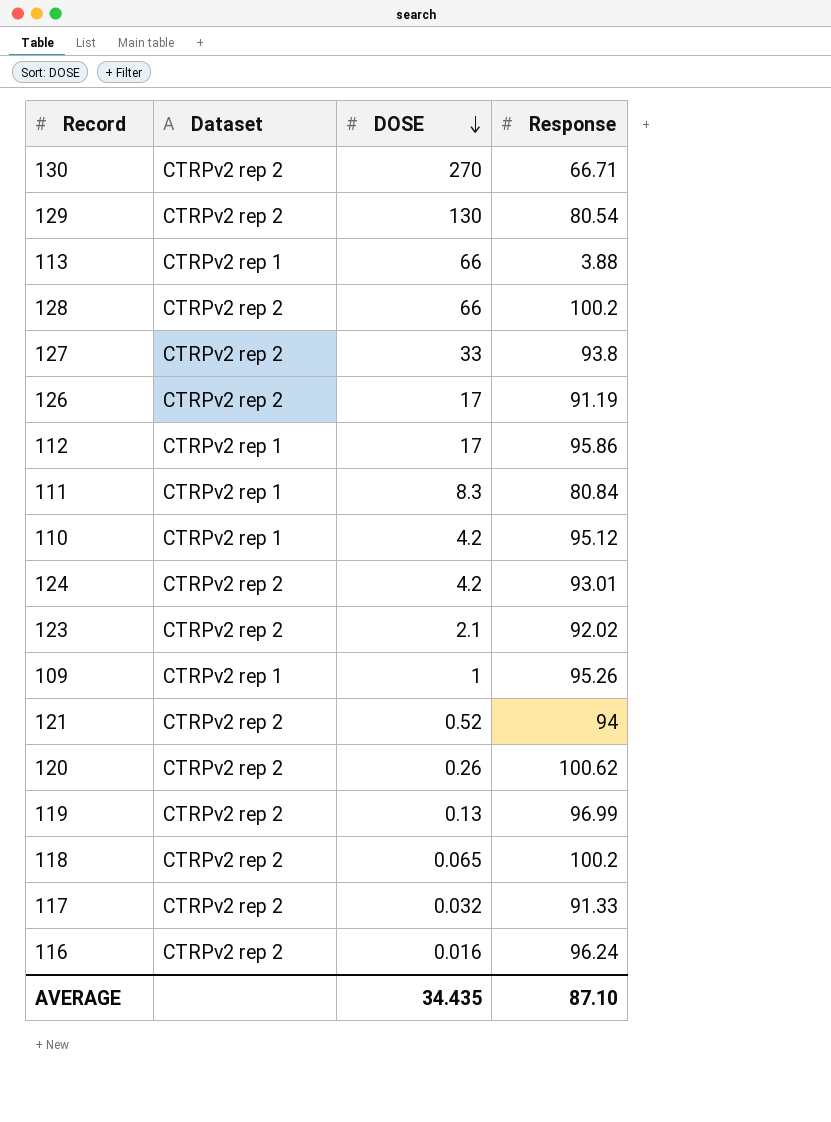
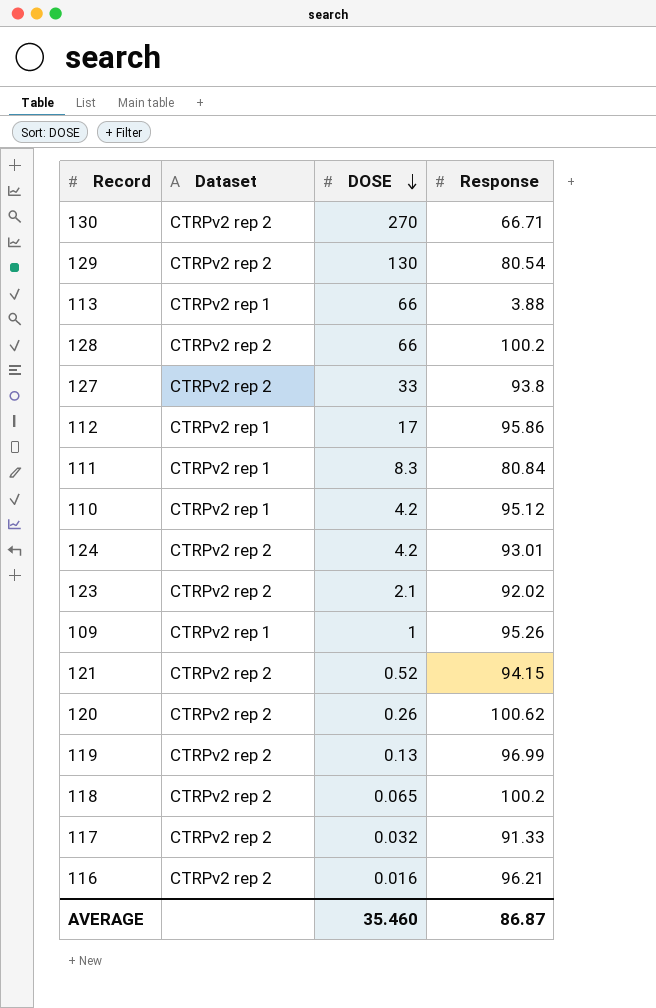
row 126: CTRPv2 rep 2 | 17 | 91.19 -> none
121 | Response: 94 -> 94.15
116 | Response: 96.24 -> 96.21
AVERAGE | DOSE: 34.435 -> 35.460
AVERAGE | Response: 87.10 -> 86.87

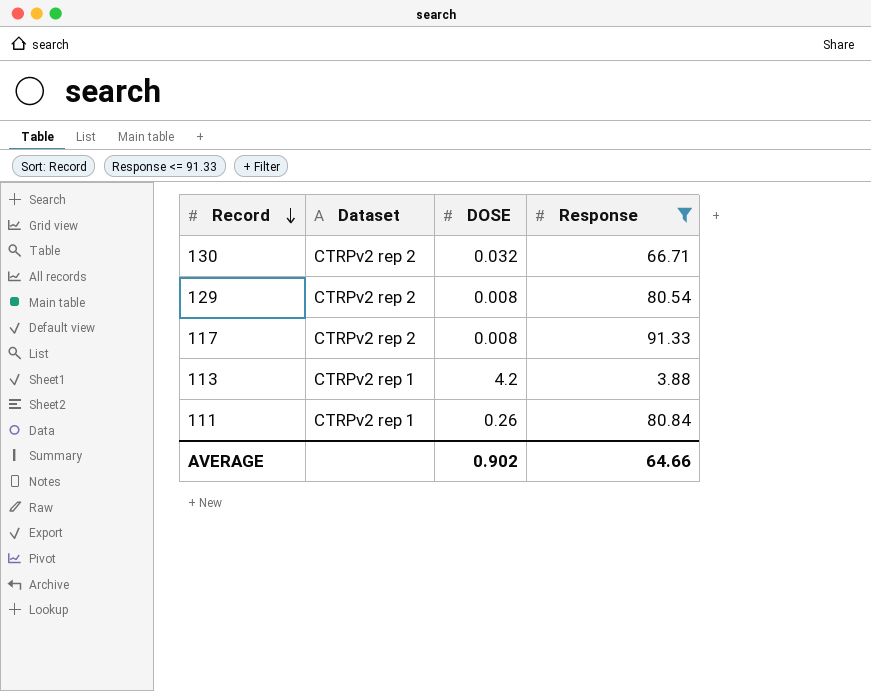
filter: none -> Response <= 91.33
row order: DOSE descending -> Record descending
130 | DOSE: 270 -> 0.032
129 | DOSE: 130 -> 0.008
117 | DOSE: 0.032 -> 0.008
113 | DOSE: 66 -> 4.2
111 | DOSE: 8.3 -> 0.26
AVERAGE | DOSE: 35.460 -> 0.902
AVERAGE | Response: 86.87 -> 64.66

